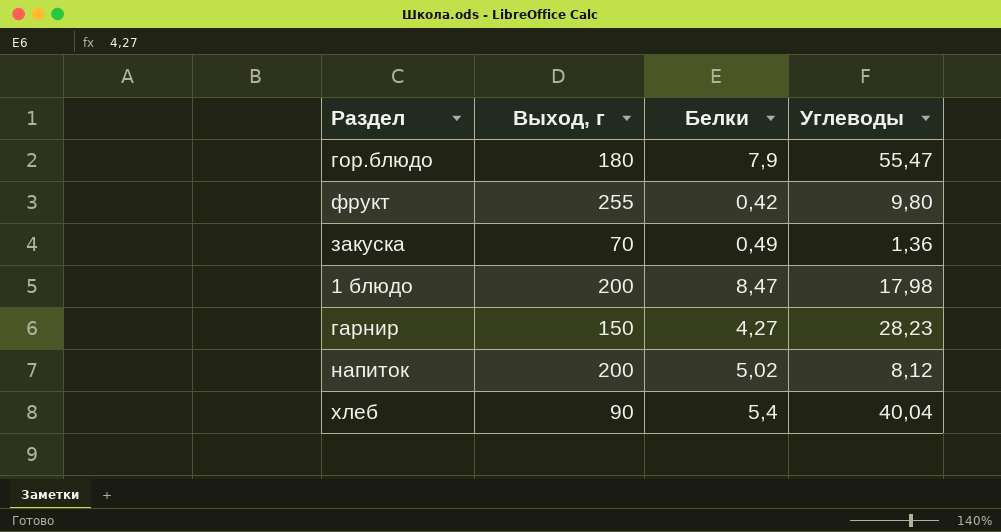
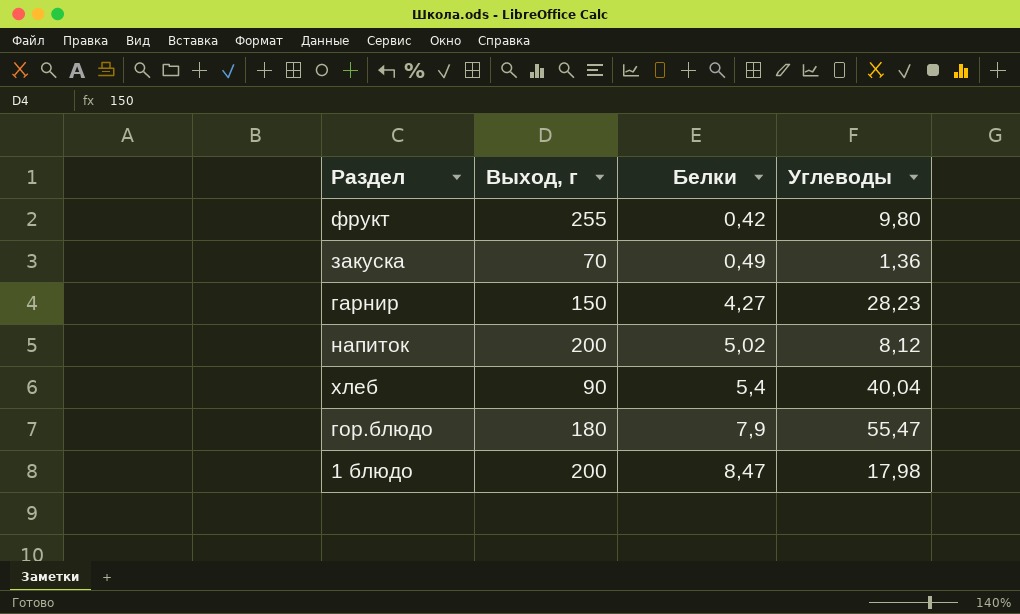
row order: none -> Белки ascending

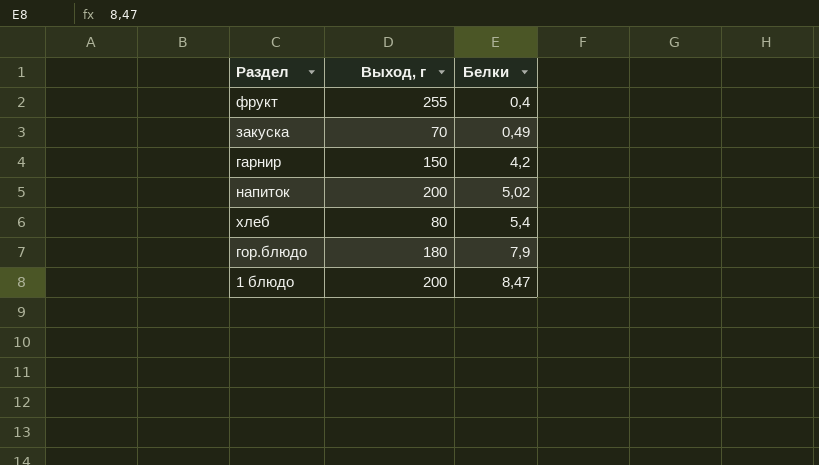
column Углеводы | position: 4 -> none
фрукт | Белки: 0,42 -> 0,4
гарнир | Белки: 4,27 -> 4,2
хлеб | Выход, г: 90 -> 80

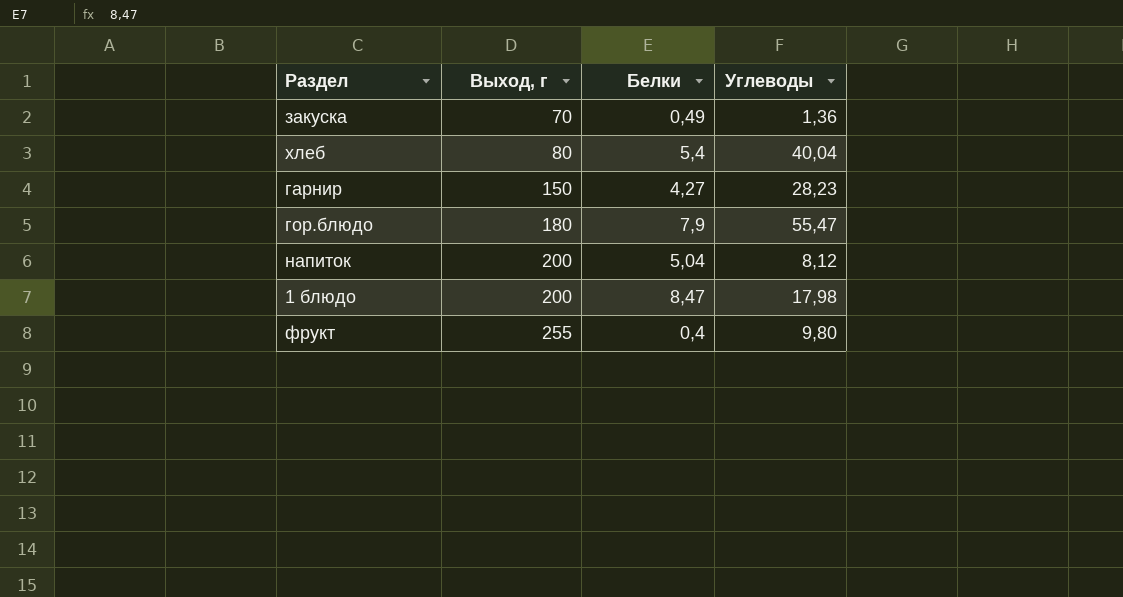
row order: Белки ascending -> Выход, г ascending
column Углеводы | position: none -> 4
гарнир | Белки: 4,2 -> 4,27
напиток | Белки: 5,02 -> 5,04

